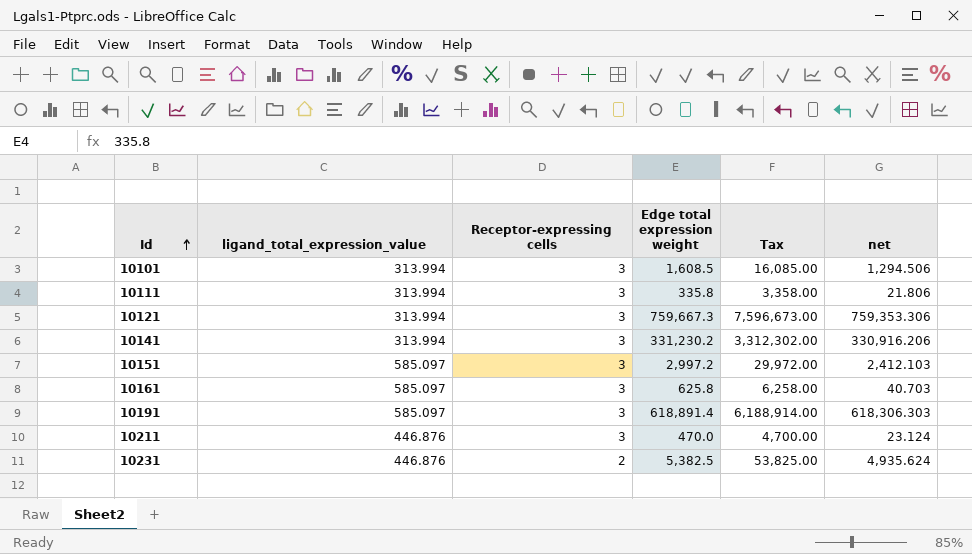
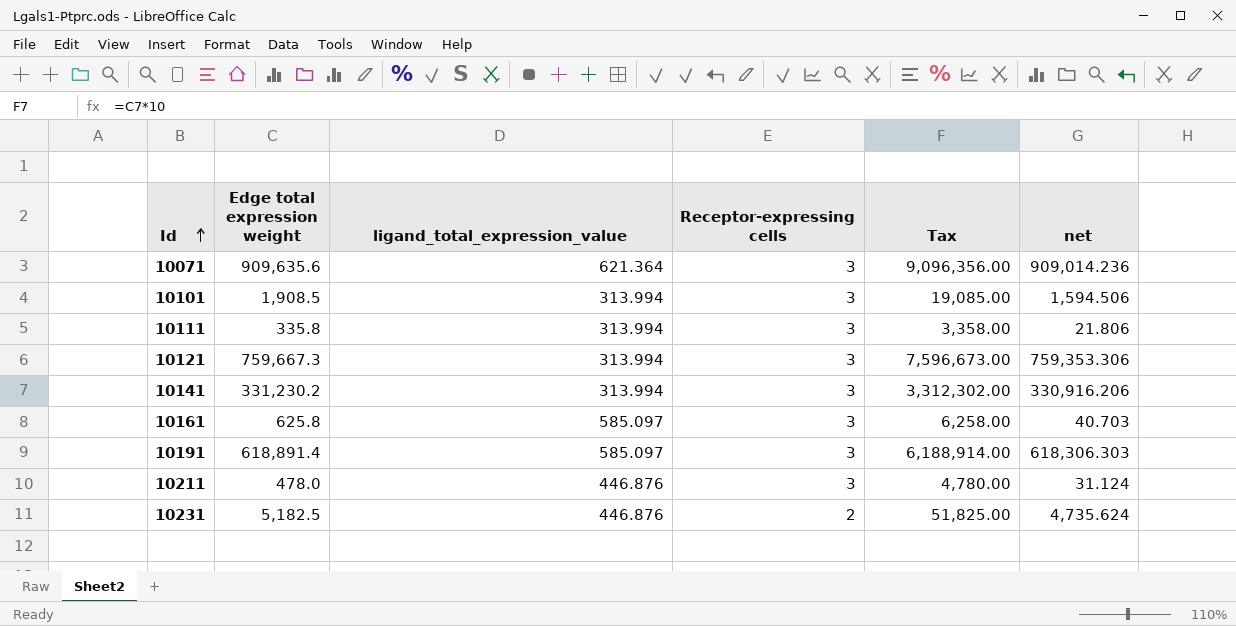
column Edge total expression weight | position: 4 -> 2
row 10151: 585.097 | 3 | 2,997.2 | 29,972.00 | 2,412.103 -> none
row 10071: none -> 909,635.6 | 621.364 | 3 | 9,096,356.00 | 909,014.236
10101 | Edge total expression weight: 1,608.5 -> 1,908.5
10101 | Tax: 16,085.00 -> 19,085.00
10101 | net: 1,294.506 -> 1,594.506
10211 | Edge total expression weight: 470.0 -> 478.0
10211 | Tax: 4,700.00 -> 4,780.00
10211 | net: 23.124 -> 31.124
10231 | Edge total expression weight: 5,382.5 -> 5,182.5
10231 | Tax: 53,825.00 -> 51,825.00
10231 | net: 4,935.624 -> 4,735.624

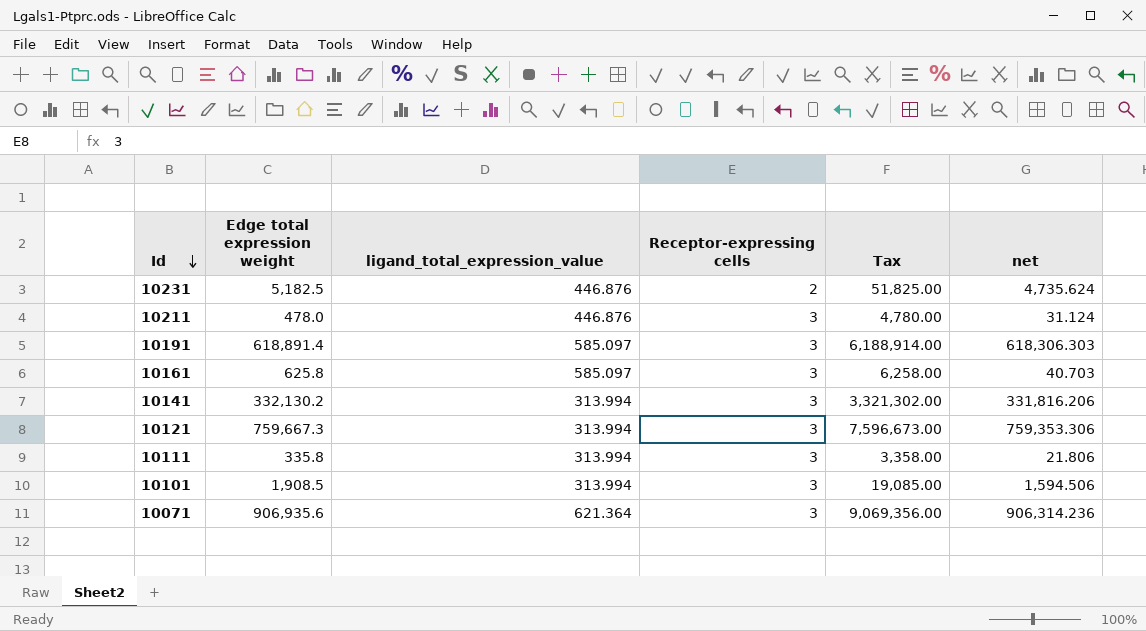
row order: Id ascending -> Id descending
10141 | Edge total expression weight: 331,230.2 -> 332,130.2
10141 | Tax: 3,312,302.00 -> 3,321,302.00
10141 | net: 330,916.206 -> 331,816.206
10071 | Edge total expression weight: 909,635.6 -> 906,935.6
10071 | Tax: 9,096,356.00 -> 9,069,356.00
10071 | net: 909,014.236 -> 906,314.236

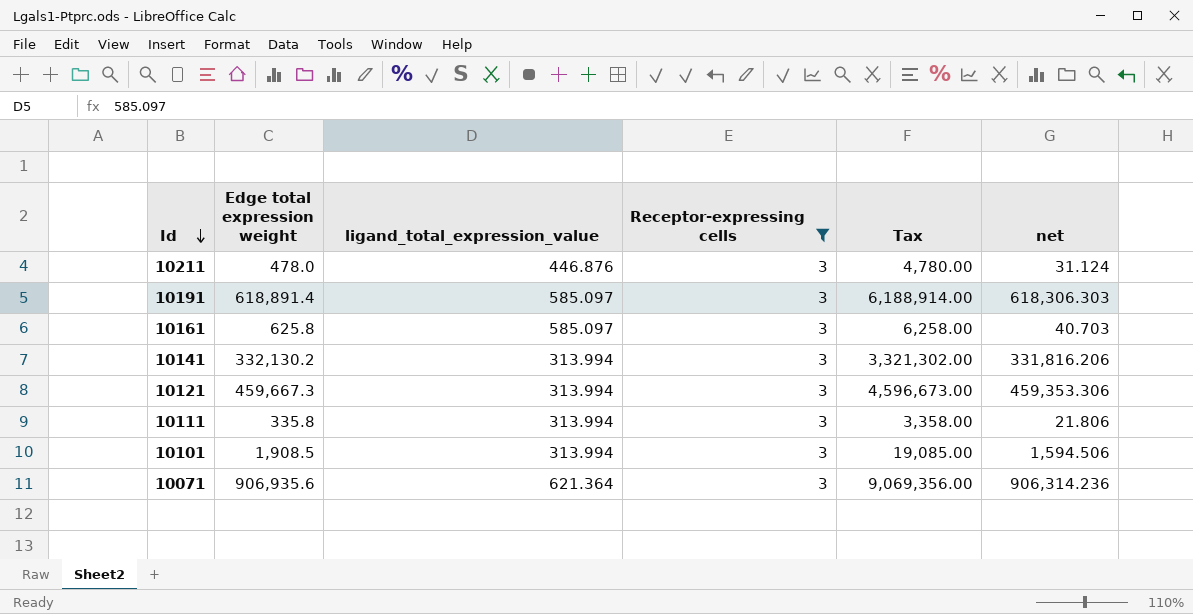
filter: none -> Receptor-expressing cells = 3
10121 | Edge total expression weight: 759,667.3 -> 459,667.3
10121 | Tax: 7,596,673.00 -> 4,596,673.00
10121 | net: 759,353.306 -> 459,353.306

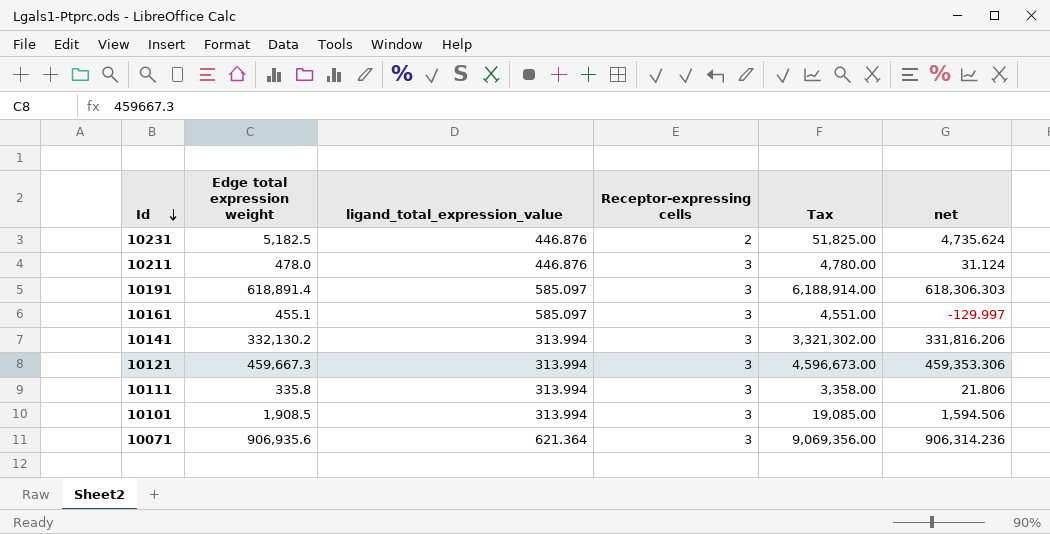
filter: Receptor-expressing cells = 3 -> none
10161 | Edge total expression weight: 625.8 -> 455.1
10161 | Tax: 6,258.00 -> 4,551.00
10161 | net: 40.703 -> -129.997

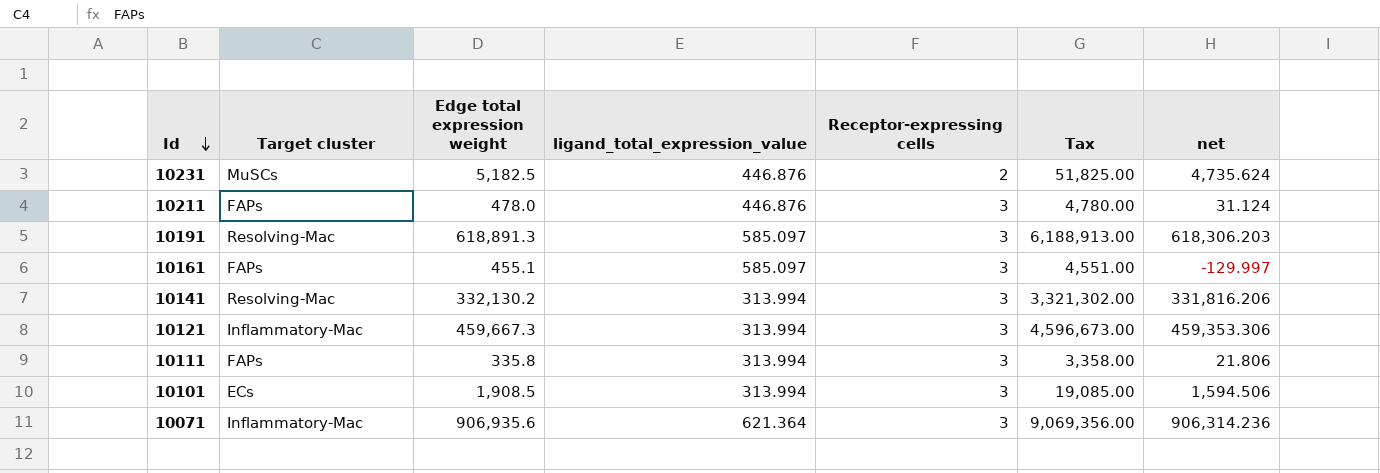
column Target cluster | position: none -> 2
10191 | Edge total expression weight: 618,891.4 -> 618,891.3
10191 | Tax: 6,188,914.00 -> 6,188,913.00
10191 | net: 618,306.303 -> 618,306.203

